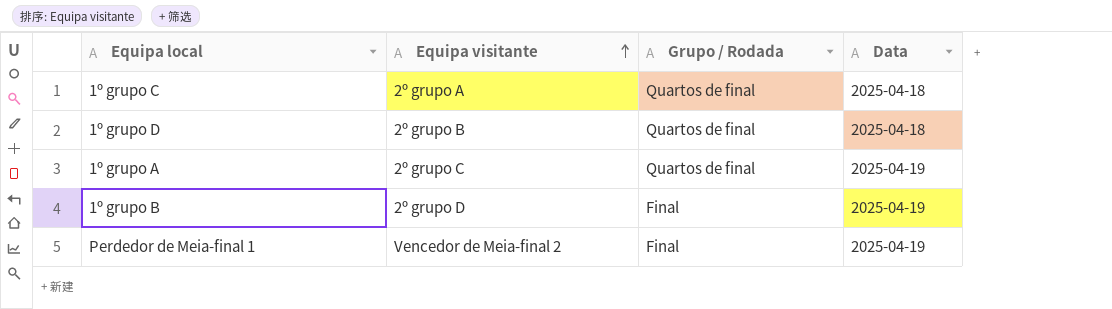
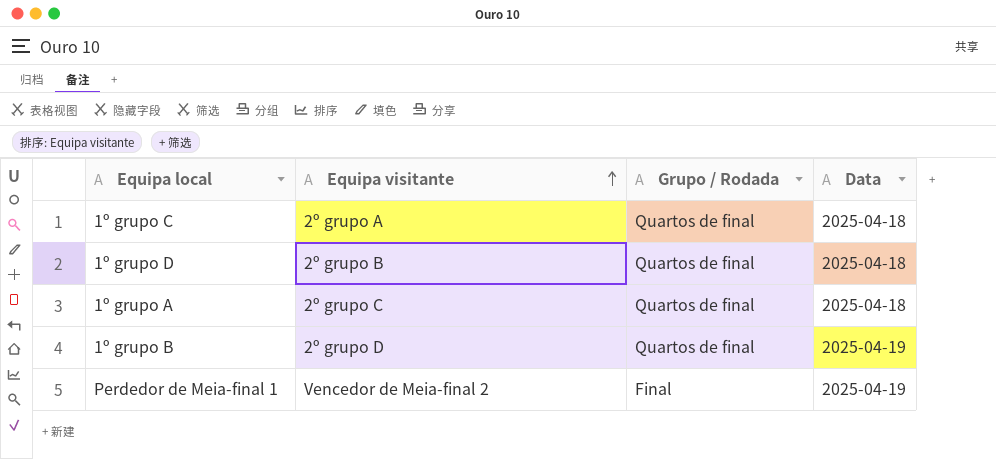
1º grupo A | Data: 2025-04-19 -> 2025-04-18
1º grupo B | Grupo / Rodada: Final -> Quartos de final

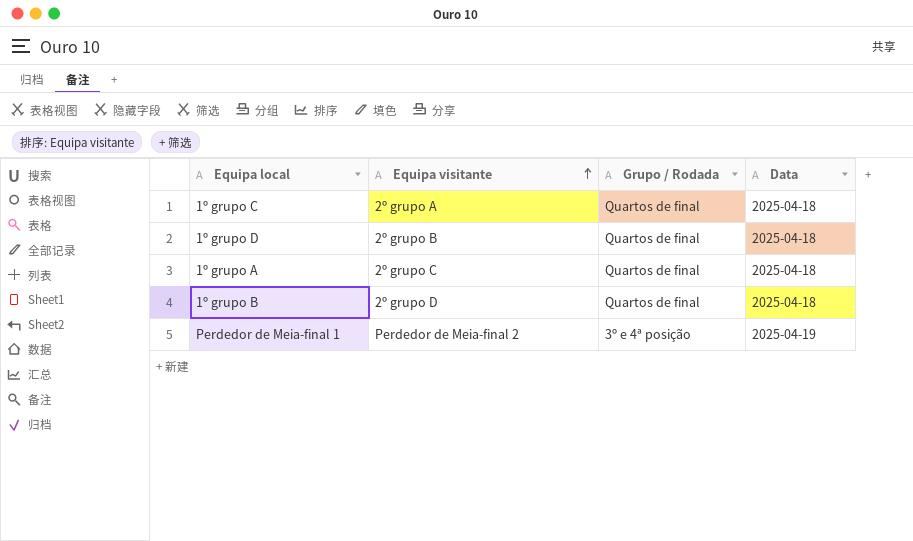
1º grupo B | Data: 2025-04-19 -> 2025-04-18
Perdedor de Meia-final 1 | Equipa visitante: Vencedor de Meia-final 2 -> Perdedor de Meia-final 2
Perdedor de Meia-final 1 | Grupo / Rodada: Final -> 3º e 4ª posição

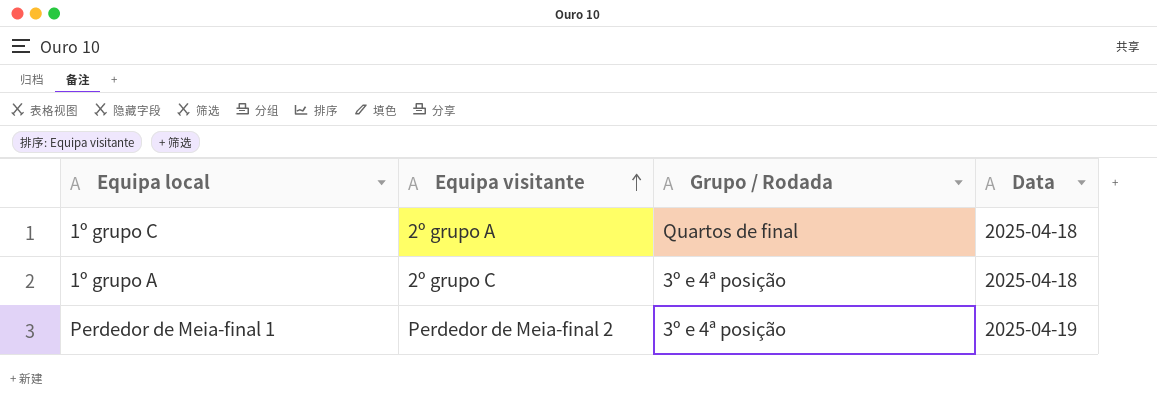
row 1º grupo D: 2º grupo B | Quartos de final | 2025-04-18 -> none
row 1º grupo B: 2º grupo D | Quartos de final | 2025-04-18 -> none
1º grupo A | Grupo / Rodada: Quartos de final -> 3º e 4ª posição

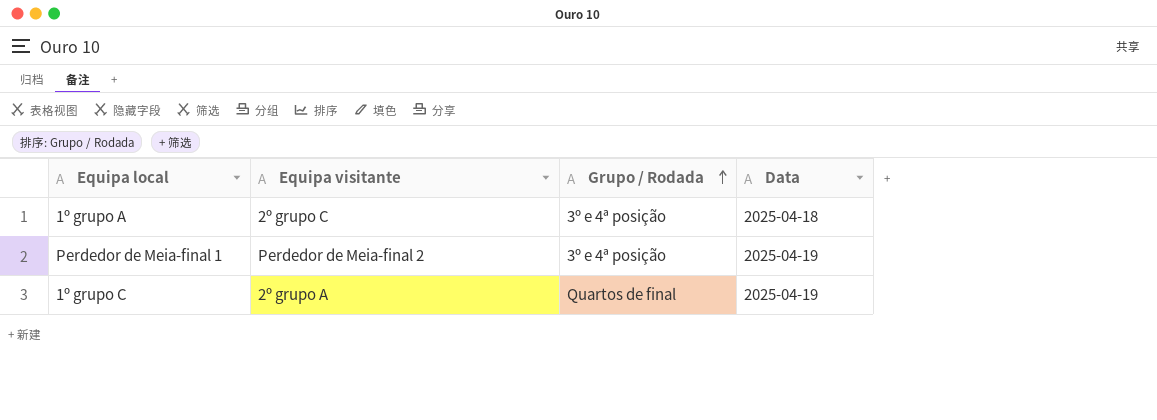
row order: Equipa visitante ascending -> Grupo / Rodada ascending
1º grupo C | Data: 2025-04-18 -> 2025-04-19

